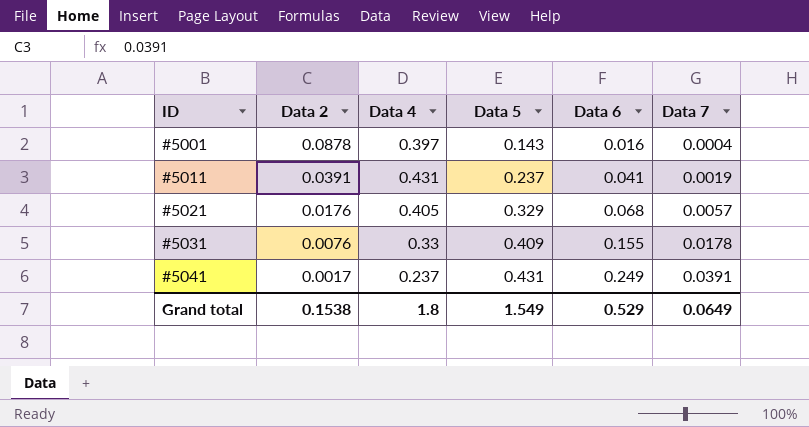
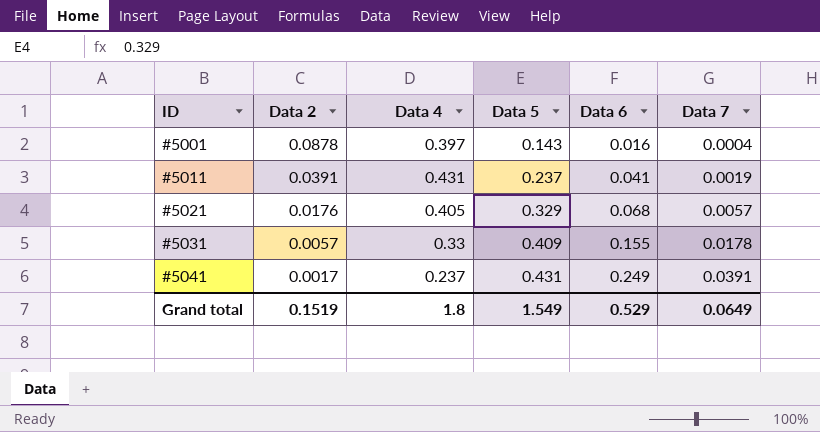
#5031 | Data 2: 0.0076 -> 0.0057
Grand total | Data 2: 0.1538 -> 0.1519

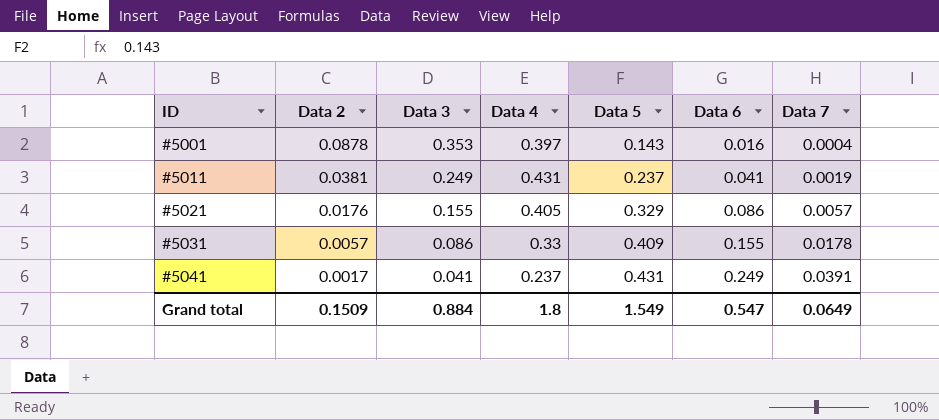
column Data 3 | position: none -> 3
#5011 | Data 2: 0.0391 -> 0.0381
#5021 | Data 6: 0.068 -> 0.086
Grand total | Data 2: 0.1519 -> 0.1509
Grand total | Data 6: 0.529 -> 0.547

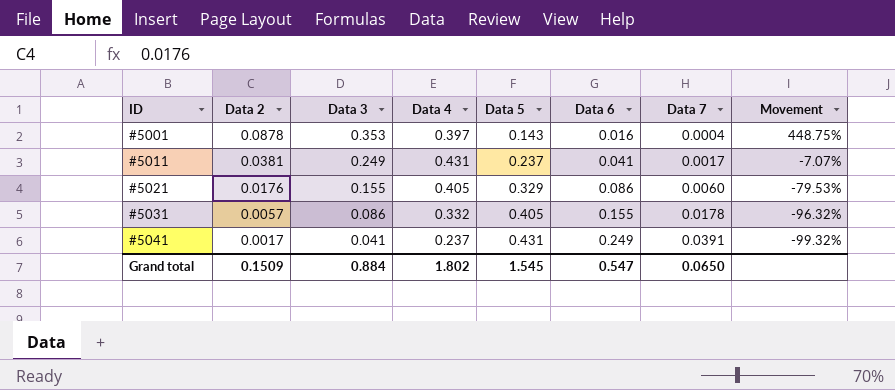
column Movement | formula: none -> ([Data 2] - [Data 6]) / [Data 6]
#5011 | Data 7: 0.0019 -> 0.0017
#5021 | Data 7: 0.0057 -> 0.0060
#5031 | Data 4: 0.33 -> 0.332
#5031 | Data 5: 0.409 -> 0.405
Grand total | Data 4: 1.8 -> 1.802
Grand total | Data 5: 1.549 -> 1.545
Grand total | Data 7: 0.0649 -> 0.0650

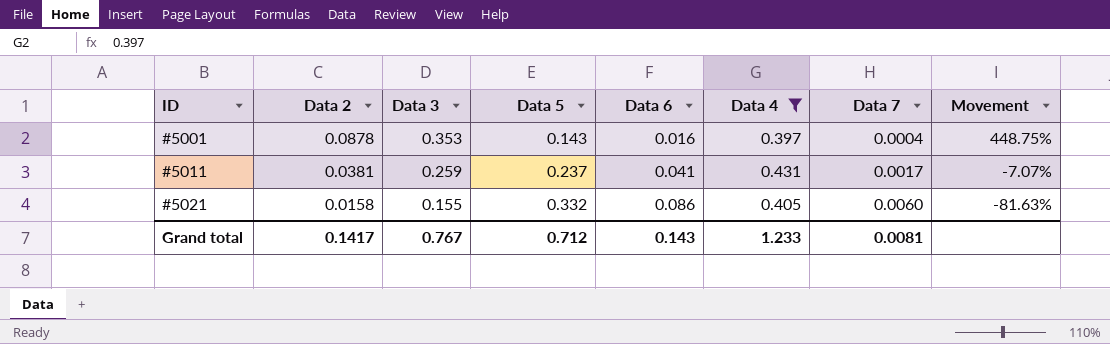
filter: none -> Data 4 >= 0.397
column Data 4 | position: 4 -> 6
#5011 | Data 3: 0.249 -> 0.259
#5021 | Data 2: 0.0176 -> 0.0158
#5021 | Data 5: 0.329 -> 0.332
#5021 | Movement: -79.53% -> -81.63%
Grand total | Data 2: 0.1509 -> 0.1417
Grand total | Data 3: 0.884 -> 0.767
Grand total | Data 5: 1.545 -> 0.712
Grand total | Data 6: 0.547 -> 0.143
Grand total | Data 4: 1.802 -> 1.233
Grand total | Data 7: 0.0650 -> 0.0081

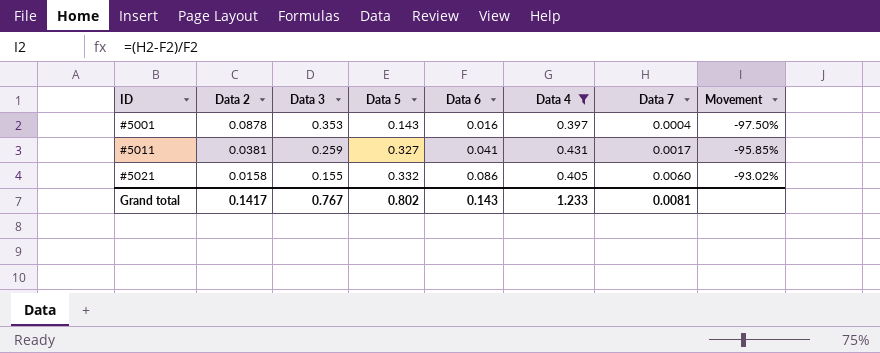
column Movement | formula: ([Data 2] - [Data 6]) / [Data 6] -> ([Data 7] - [Data 6]) / [Data 6]
#5011 | Data 5: 0.237 -> 0.327
Grand total | Data 5: 0.712 -> 0.802

